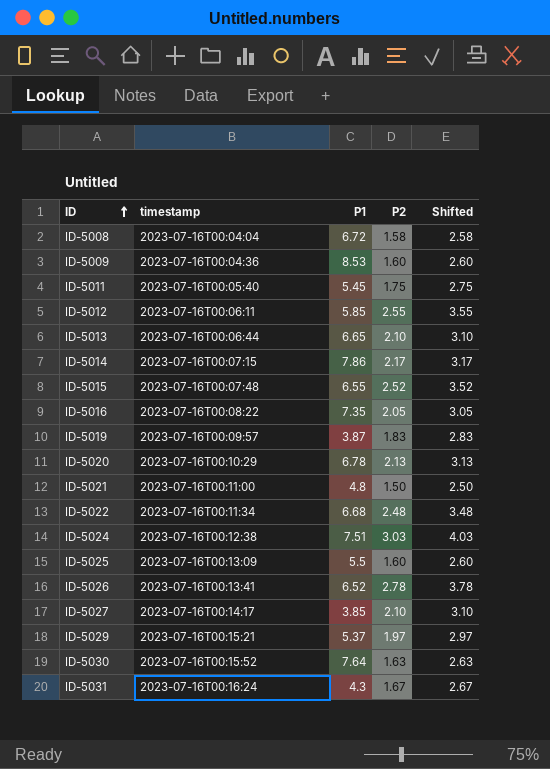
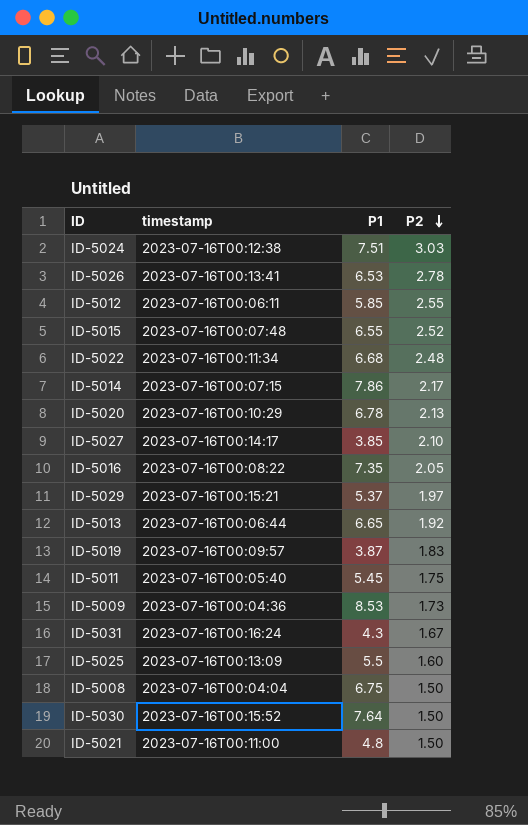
row order: ID ascending -> P2 descending
column Shifted | formula: [P2] + 1 -> none
ID-5026 | P1: 6.52 -> 6.53
ID-5013 | P2: 2.10 -> 1.92
ID-5009 | P2: 1.60 -> 1.73
ID-5008 | P1: 6.72 -> 6.75
ID-5008 | P2: 1.58 -> 1.50
ID-5030 | P2: 1.63 -> 1.50

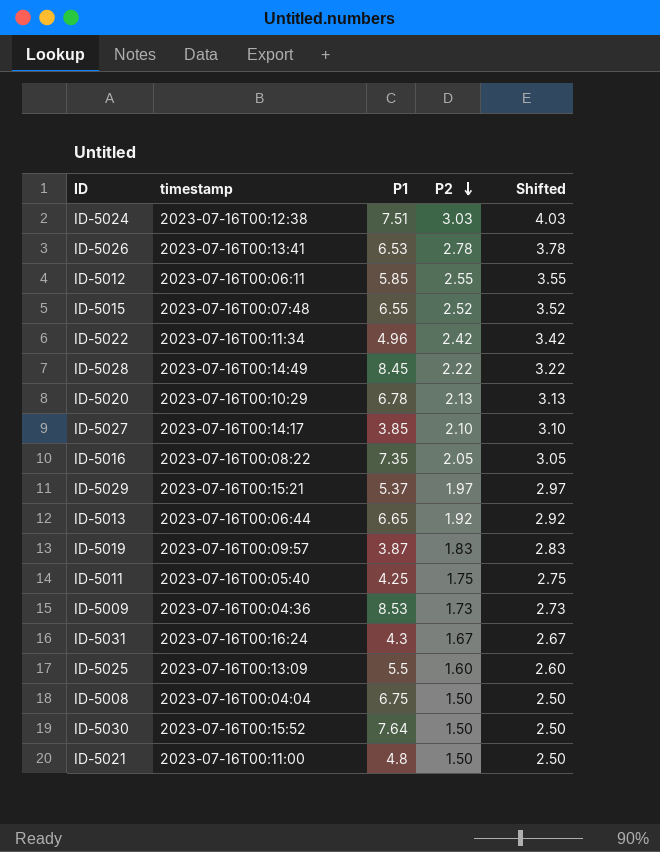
column Shifted | formula: none -> [P2] + 1
row ID-5014: 2023-07-16T00:07:15 | 7.86 | 2.17 -> none
ID-5022 | P1: 6.68 -> 4.96
ID-5022 | P2: 2.48 -> 2.42
row ID-5028: none -> 2023-07-16T00:14:49 | 8.45 | 2.22 | 3.22
ID-5011 | P1: 5.45 -> 4.25

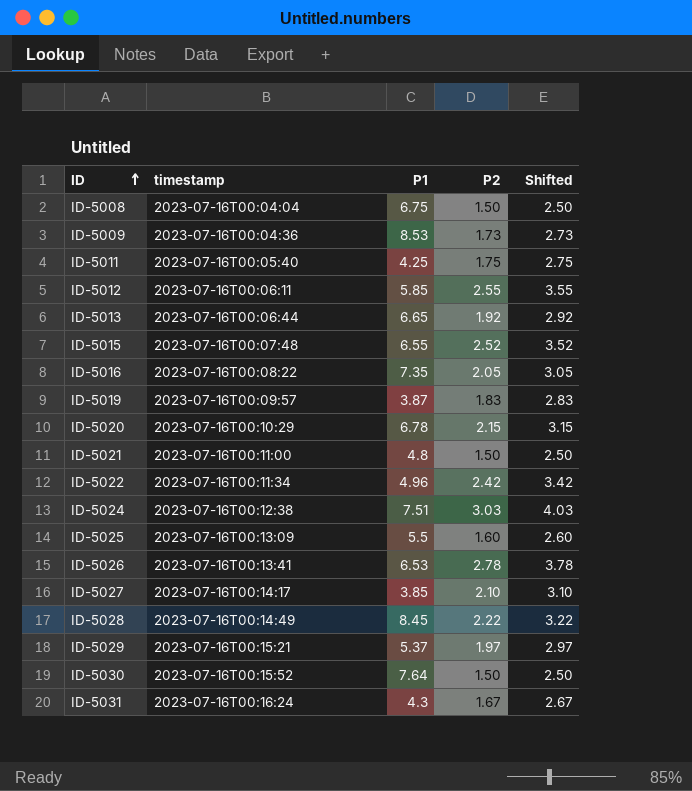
row order: P2 descending -> ID ascending
ID-5020 | P2: 2.13 -> 2.15
ID-5020 | Shifted: 3.13 -> 3.15

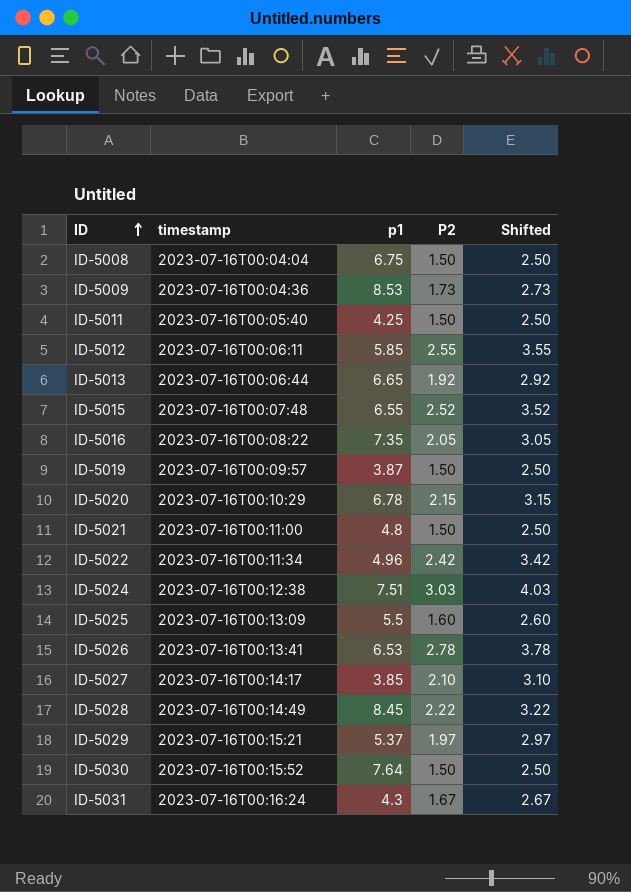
column name: P1 -> p1
ID-5011 | P2: 1.75 -> 1.50
ID-5011 | Shifted: 2.75 -> 2.50
ID-5019 | P2: 1.83 -> 1.50
ID-5019 | Shifted: 2.83 -> 2.50

